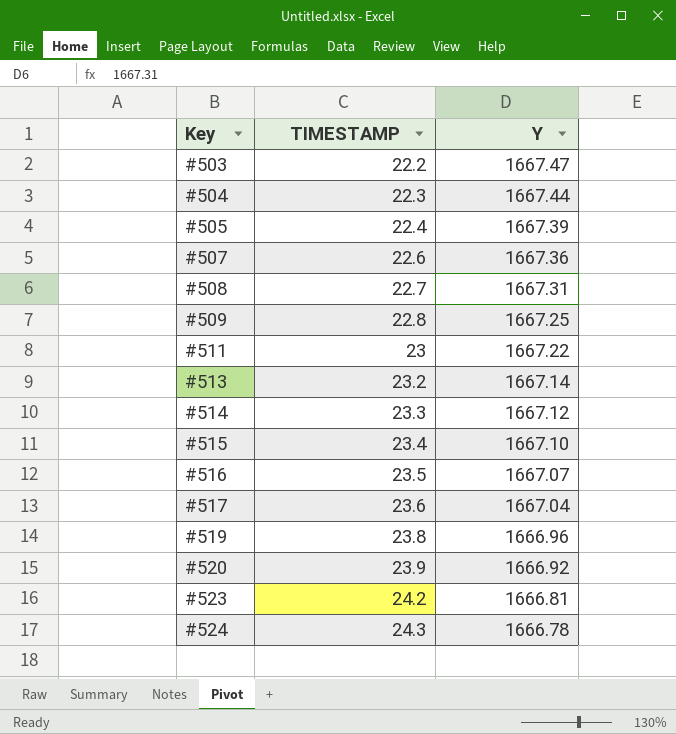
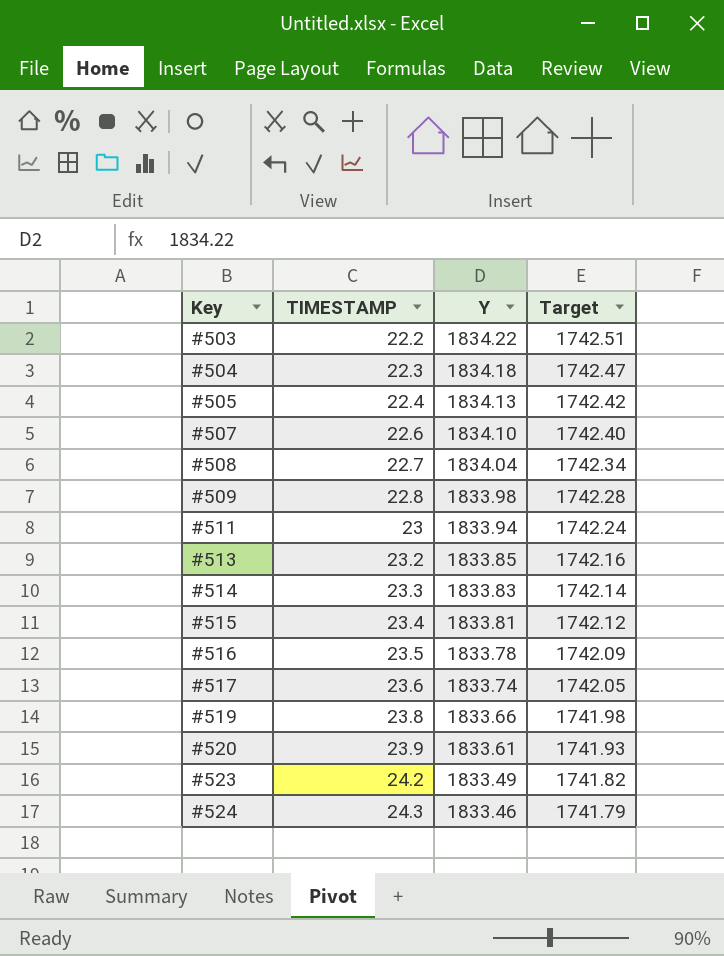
column Target | formula: none -> [Y] * 0.95
#503 | Y: 1667.47 -> 1834.22
#504 | Y: 1667.44 -> 1834.18
#505 | Y: 1667.39 -> 1834.13
#507 | Y: 1667.36 -> 1834.10
#508 | Y: 1667.31 -> 1834.04
#509 | Y: 1667.25 -> 1833.98
#511 | Y: 1667.22 -> 1833.94
#513 | Y: 1667.14 -> 1833.85
#514 | Y: 1667.12 -> 1833.83
#515 | Y: 1667.10 -> 1833.81
#516 | Y: 1667.07 -> 1833.78
#517 | Y: 1667.04 -> 1833.74
#519 | Y: 1666.96 -> 1833.66
#520 | Y: 1666.92 -> 1833.61
#523 | Y: 1666.81 -> 1833.49
#524 | Y: 1666.78 -> 1833.46

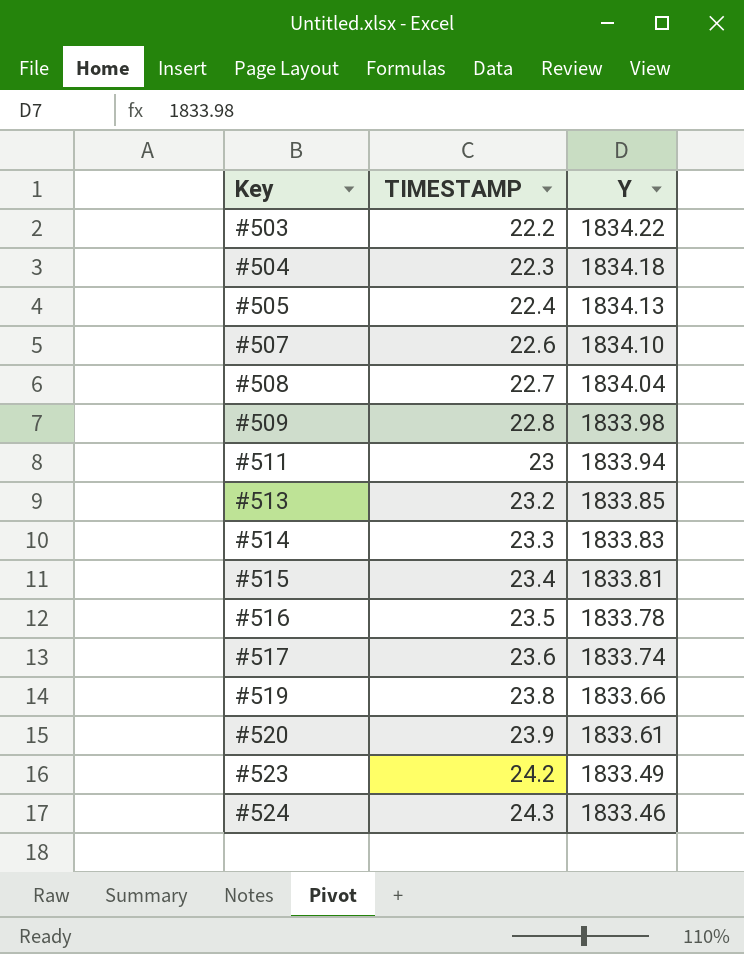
column Target | formula: [Y] * 0.95 -> none

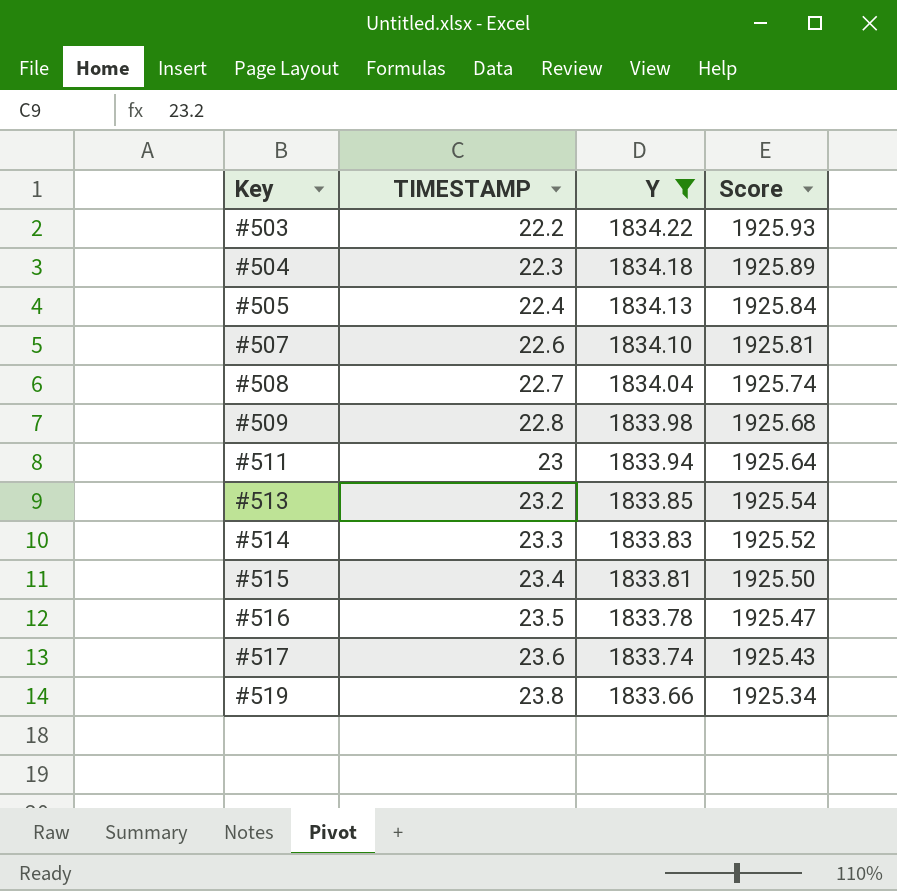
filter: none -> Y >= 1833.66
column Score | formula: none -> [Y] * 1.05

